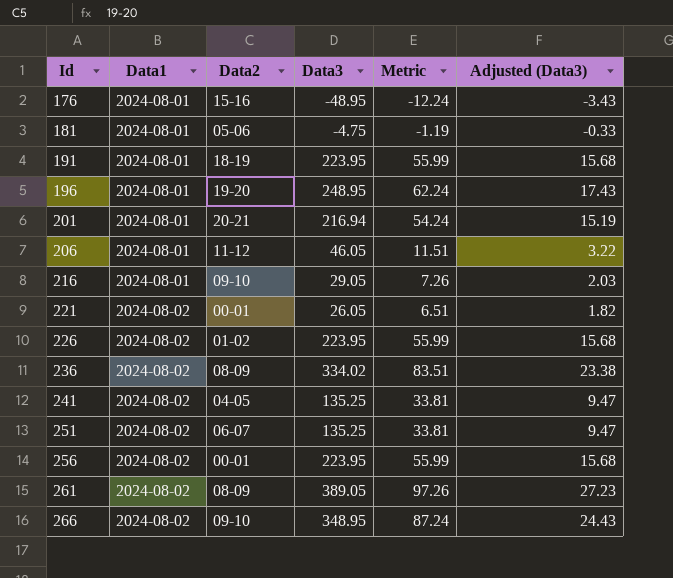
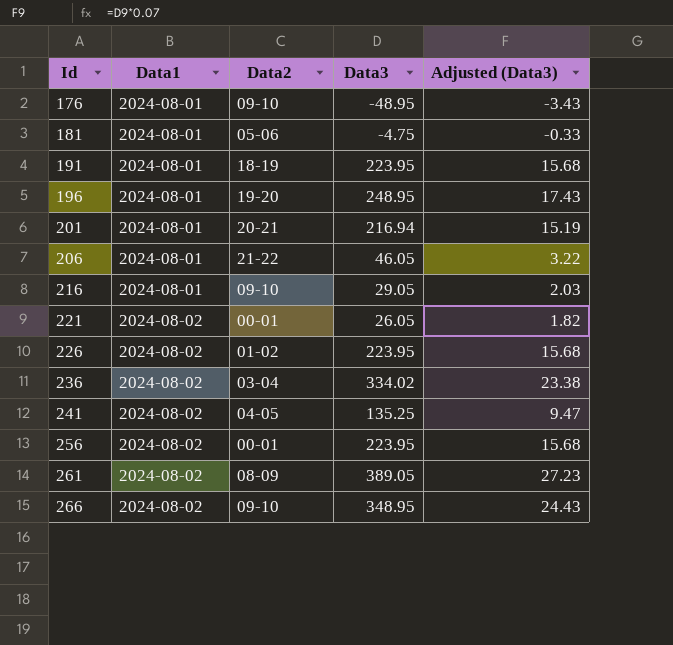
column Metric | formula: [Data3] * 0.25 -> none
row 251: 2024-08-02 | 06-07 | 135.25 | 33.81 | 9.47 -> none
176 | Data2: 15-16 -> 09-10
206 | Data2: 11-12 -> 21-22
236 | Data2: 08-09 -> 03-04

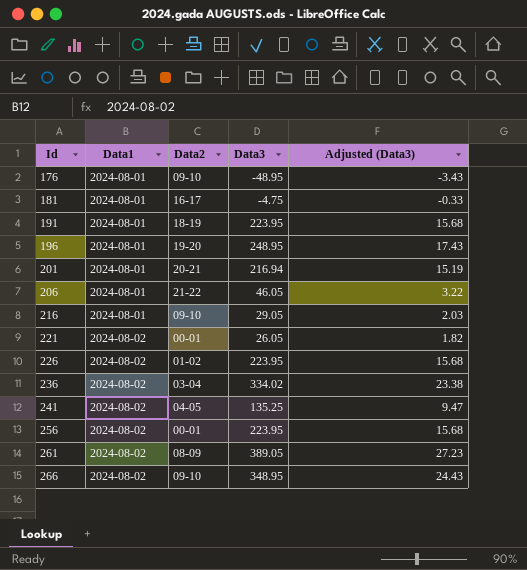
181 | Data2: 05-06 -> 16-17

